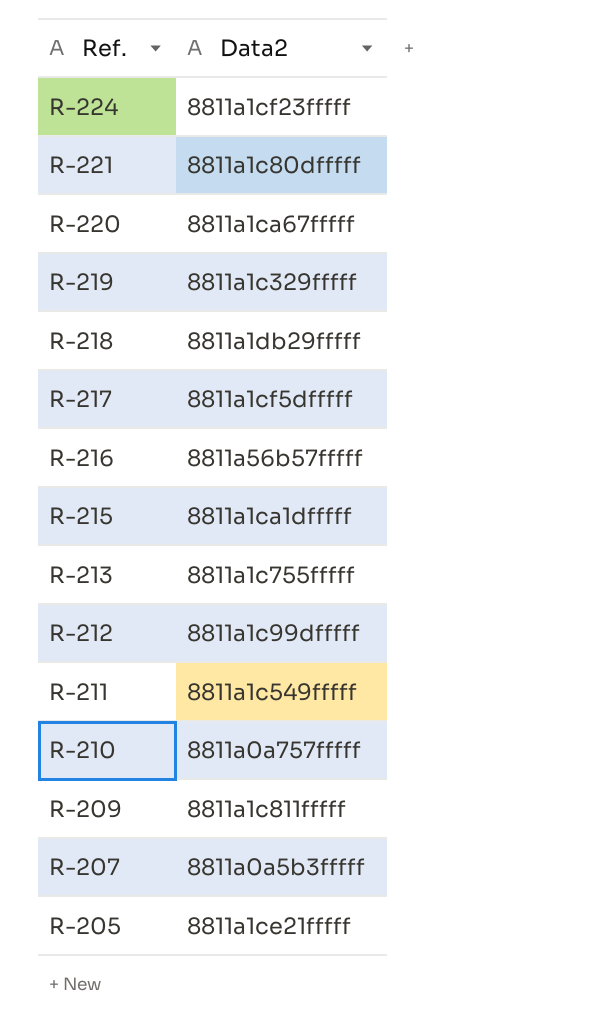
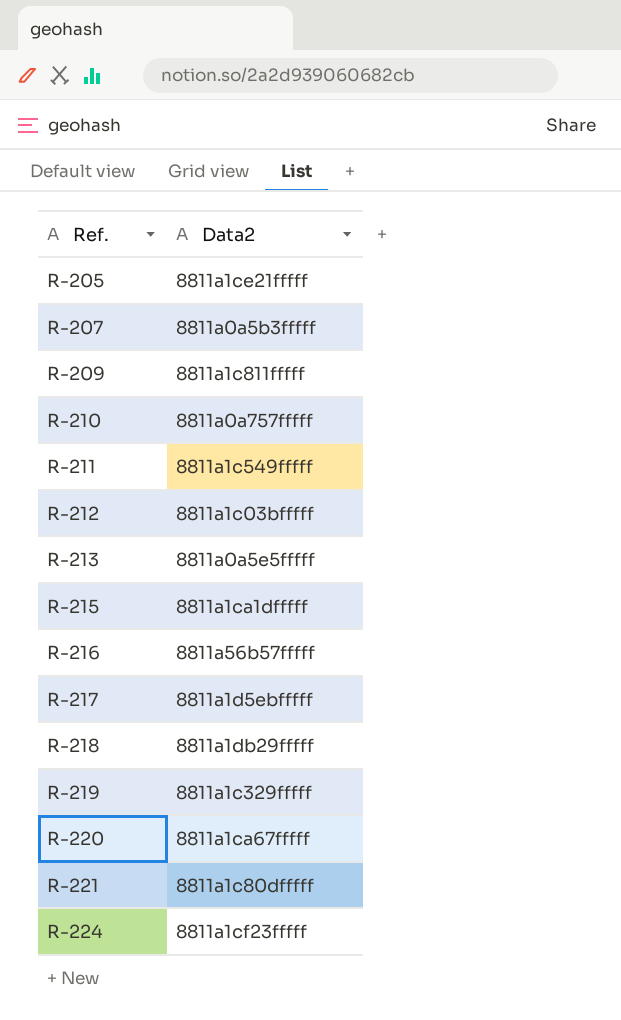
row order: Ref. descending -> Ref. ascending
R-212 | Data2: 8811a1c99dfffff -> 8811a1c03bfffff
R-213 | Data2: 8811a1c755fffff -> 8811a0a5e5fffff
R-217 | Data2: 8811a1cf5dfffff -> 8811a1d5ebfffff

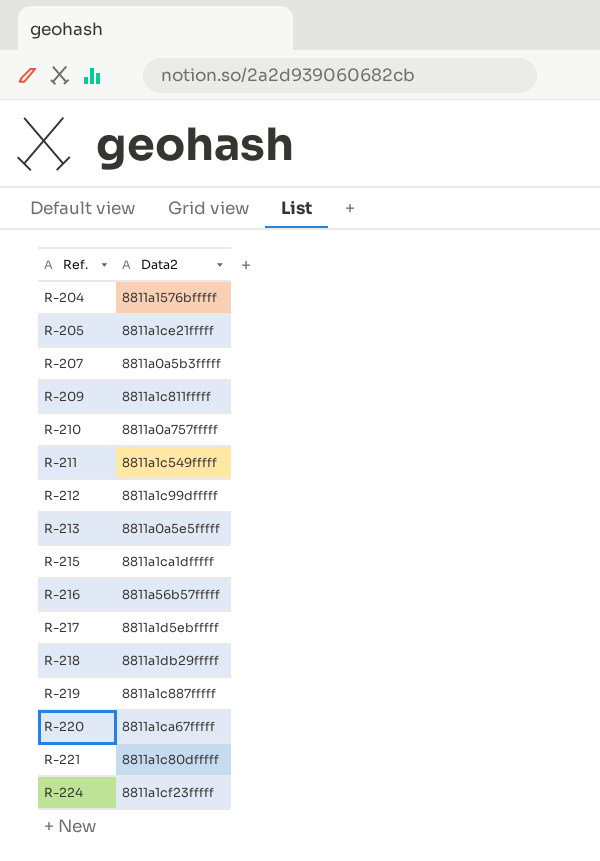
row R-204: none -> 8811a1576bfffff
R-212 | Data2: 8811a1c03bfffff -> 8811a1c99dfffff
R-219 | Data2: 8811a1c329fffff -> 8811a1c887fffff

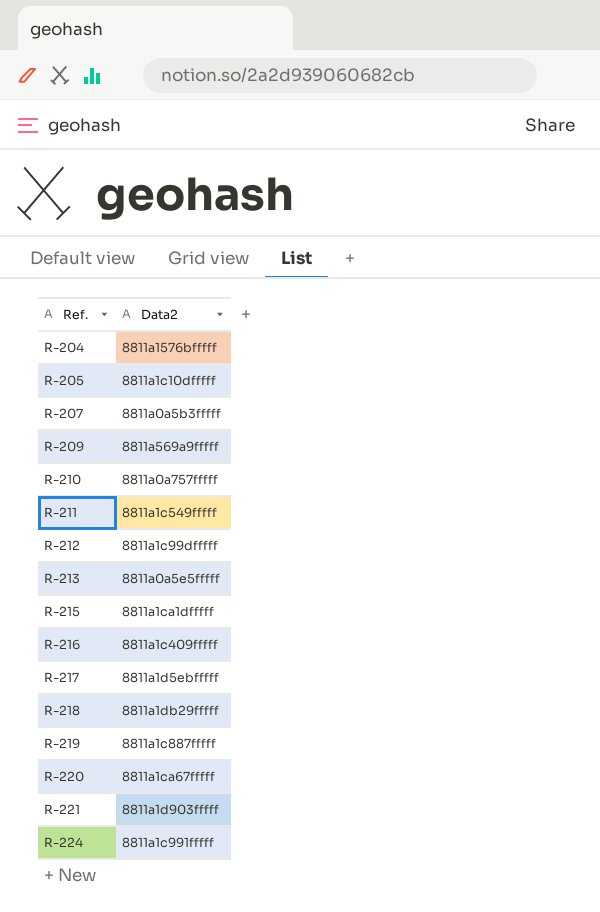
R-205 | Data2: 8811a1ce21fffff -> 8811a1c10dfffff
R-209 | Data2: 8811a1c811fffff -> 8811a569a9fffff
R-216 | Data2: 8811a56b57fffff -> 8811a1c409fffff
R-221 | Data2: 8811a1c80dfffff -> 8811a1d903fffff
R-224 | Data2: 8811a1cf23fffff -> 8811a1c991fffff

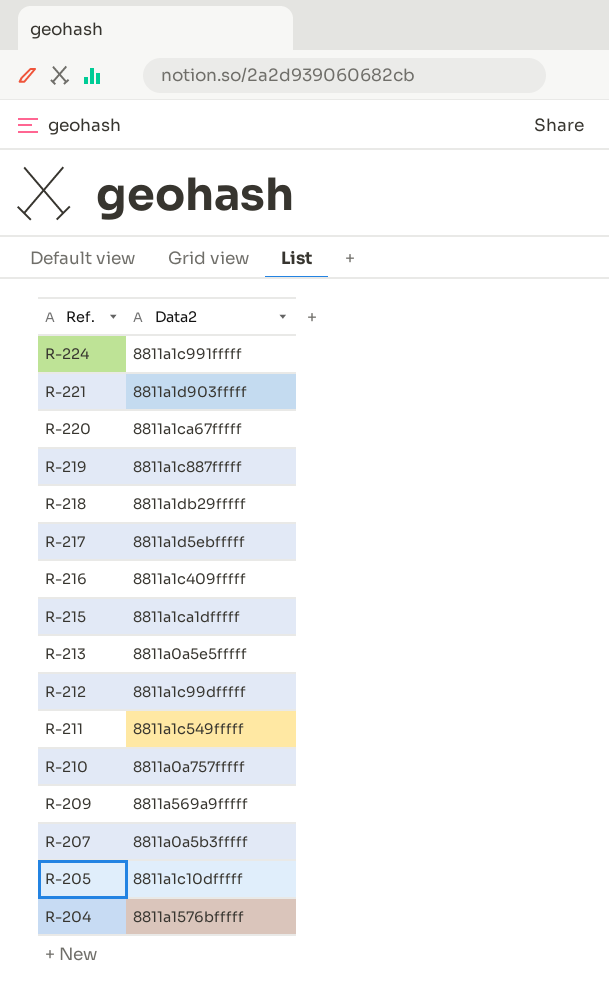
row order: Ref. ascending -> Ref. descending

